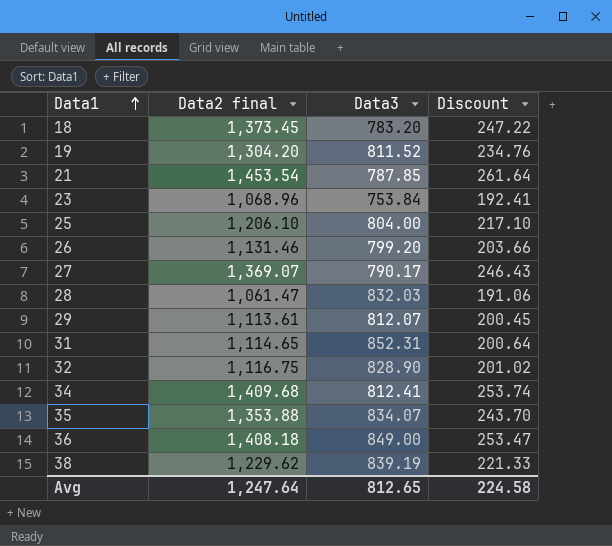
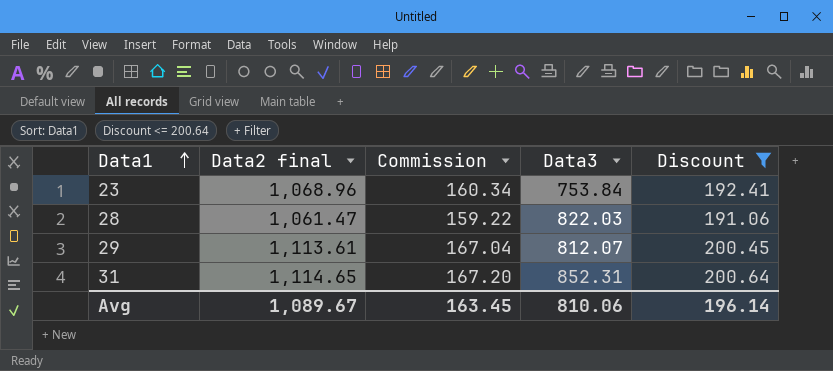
filter: none -> Discount <= 200.64
column Commission | formula: none -> [Data2 final] * 0.15
28 | Data3: 832.03 -> 822.03
Avg | Data2 final: 1,247.64 -> 1,089.67
Avg | Data3: 812.65 -> 810.06
Avg | Discount: 224.58 -> 196.14

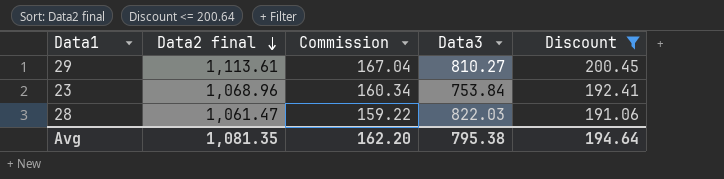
row order: Data1 ascending -> Data2 final descending
row 31: 1,114.65 | 167.20 | 852.31 | 200.64 -> none
29 | Data3: 812.07 -> 810.27
Avg | Data2 final: 1,089.67 -> 1,081.35
Avg | Commission: 163.45 -> 162.20
Avg | Data3: 810.06 -> 795.38
Avg | Discount: 196.14 -> 194.64

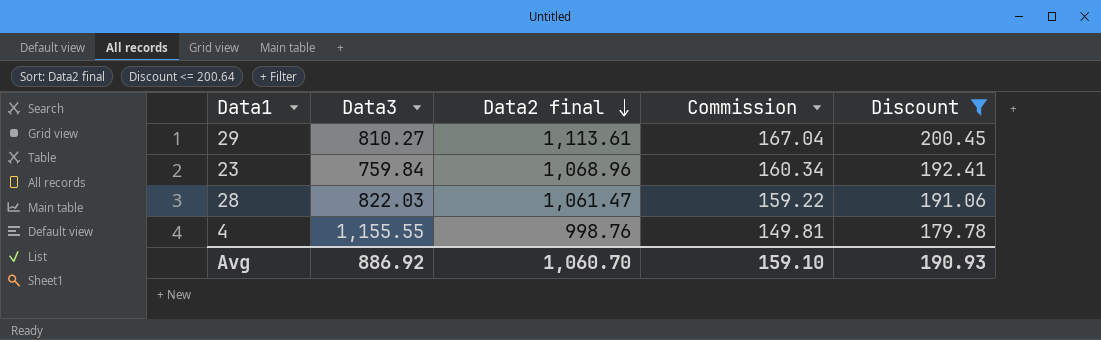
column Data3 | position: 4 -> 2
23 | Data3: 753.84 -> 759.84
row 4: none -> 1,155.55 | 998.76 | 149.81 | 179.78
Avg | Data3: 795.38 -> 886.92
Avg | Data2 final: 1,081.35 -> 1,060.70
Avg | Commission: 162.20 -> 159.10
Avg | Discount: 194.64 -> 190.93

